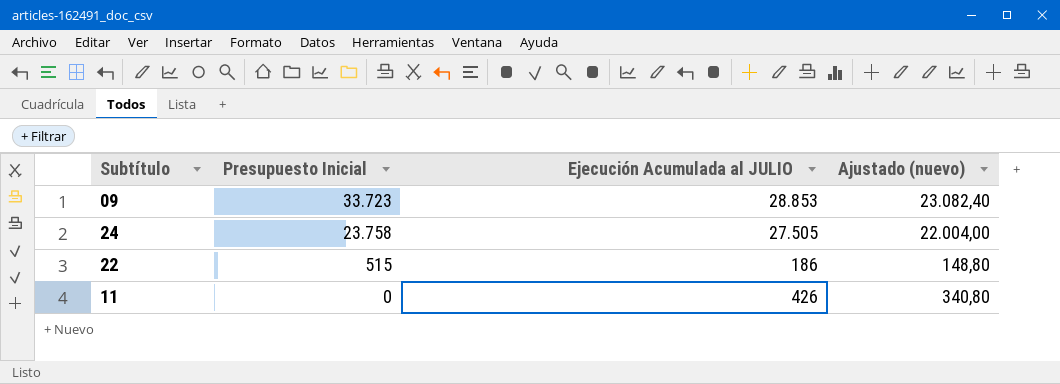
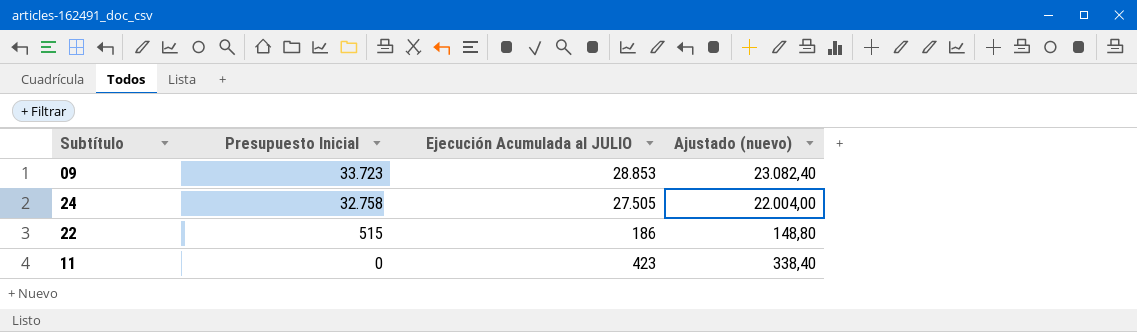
24 | Presupuesto Inicial: 23.758 -> 32.758
11 | Ejecución Acumulada al JULIO: 426 -> 423
11 | Ajustado (nuevo): 340,80 -> 338,40

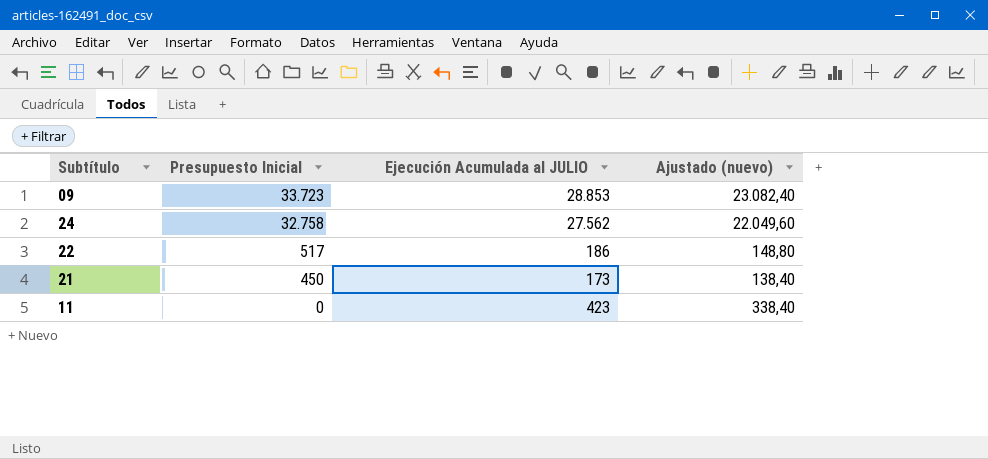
24 | Ejecución Acumulada al JULIO: 27.505 -> 27.562
24 | Ajustado (nuevo): 22.004,00 -> 22.049,60
22 | Presupuesto Inicial: 515 -> 517
row 21: none -> 450 | 173 | 138,40

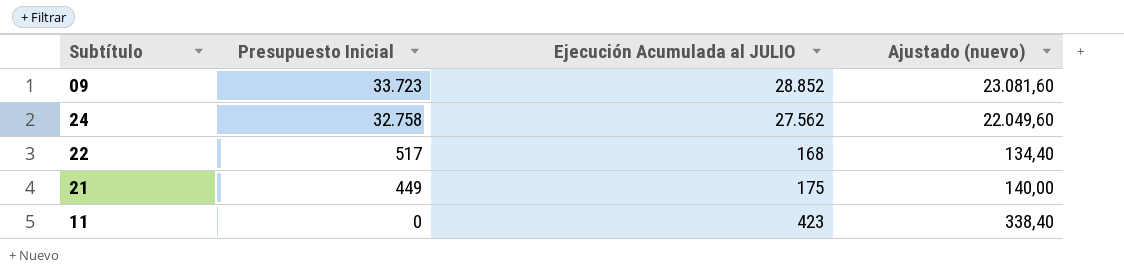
09 | Ejecución Acumulada al JULIO: 28.853 -> 28.852
09 | Ajustado (nuevo): 23.082,40 -> 23.081,60
22 | Ejecución Acumulada al JULIO: 186 -> 168
22 | Ajustado (nuevo): 148,80 -> 134,40
21 | Presupuesto Inicial: 450 -> 449
21 | Ejecución Acumulada al JULIO: 173 -> 175
21 | Ajustado (nuevo): 138,40 -> 140,00

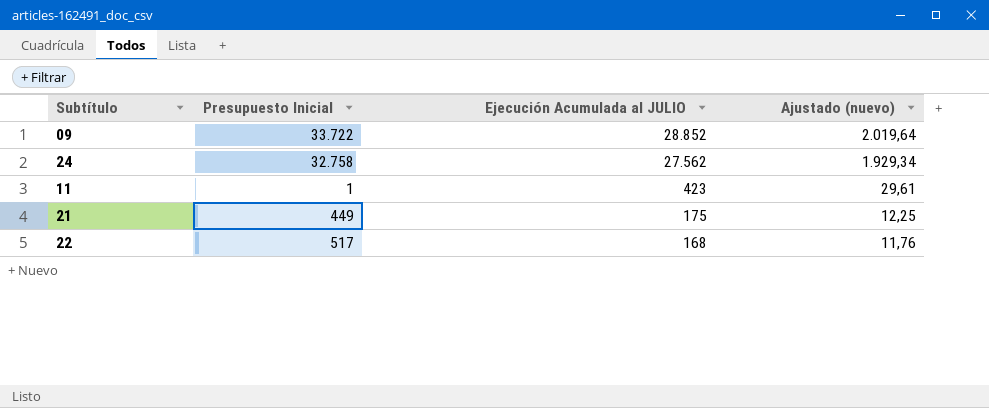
row order: Presupuesto Inicial descending -> Ejecución Acumulada al JULIO descending
column Ajustado (nuevo) | formula: [Ejecución Acumulada al JULIO] * 0,8 -> [Ejecución Acumulada al JULIO] * 0,07
09 | Presupuesto Inicial: 33.723 -> 33.722
11 | Presupuesto Inicial: 0 -> 1

